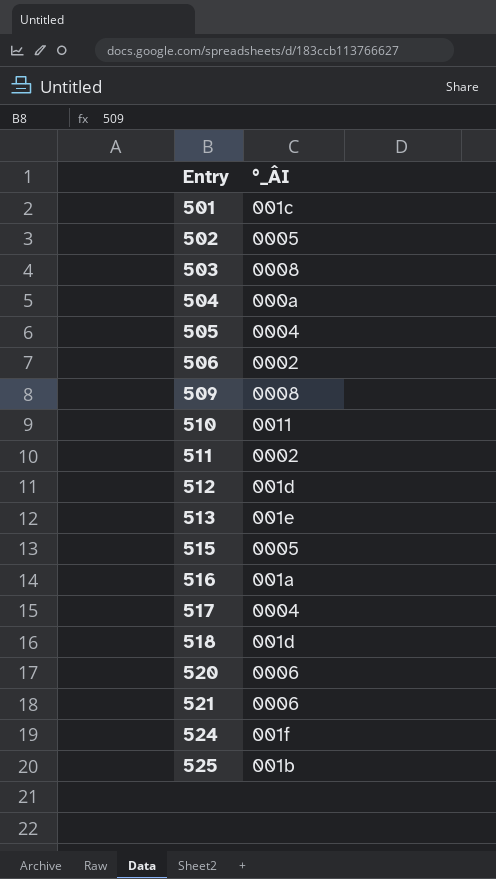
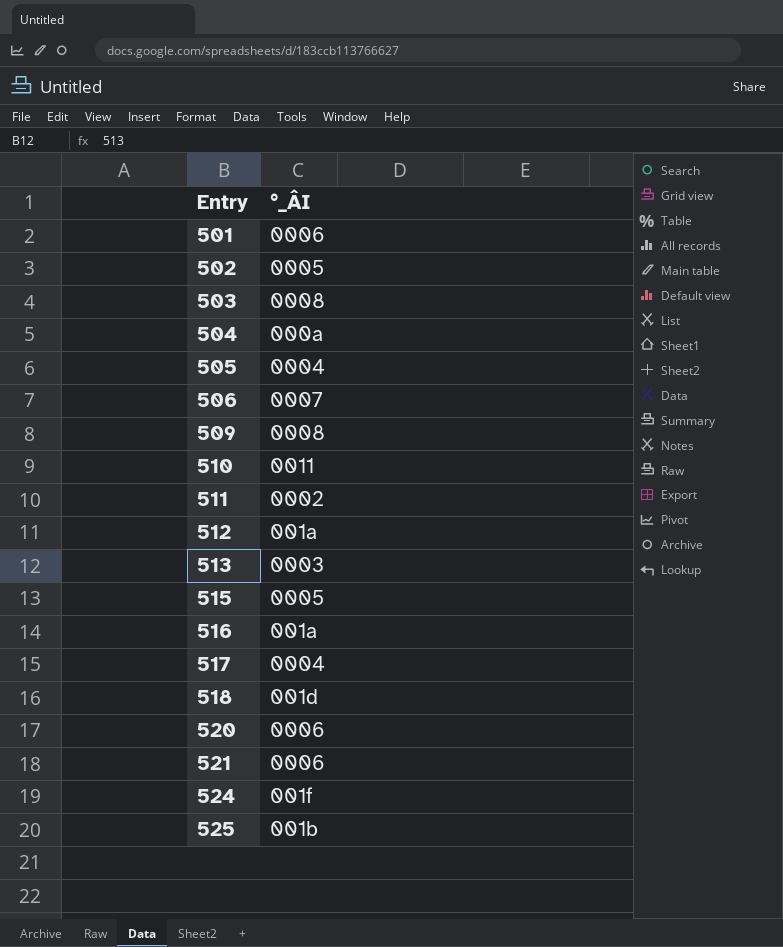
501 | °_ÂI: 001c -> 0006
506 | °_ÂI: 0002 -> 0007
512 | °_ÂI: 001d -> 001a
513 | °_ÂI: 001e -> 0003

